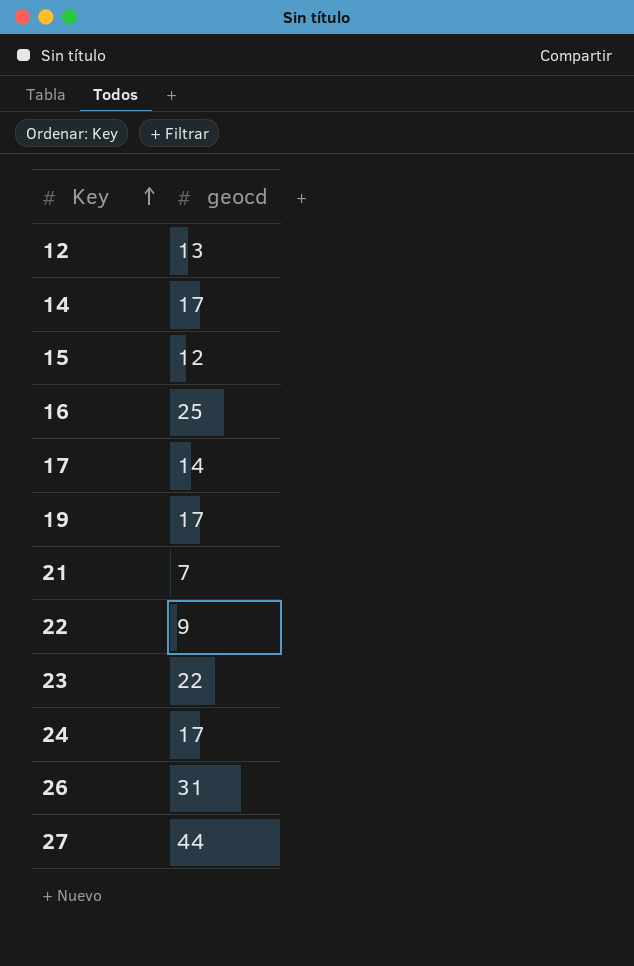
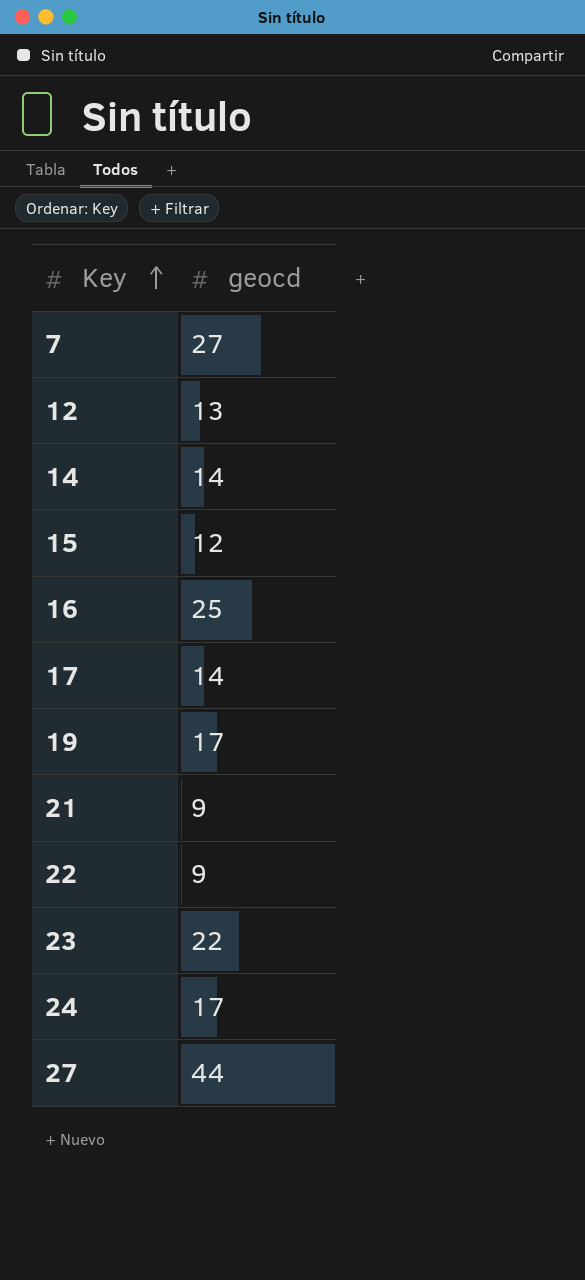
row 26: 31 -> none
row 7: none -> 27
14 | geocd: 17 -> 14
21 | geocd: 7 -> 9

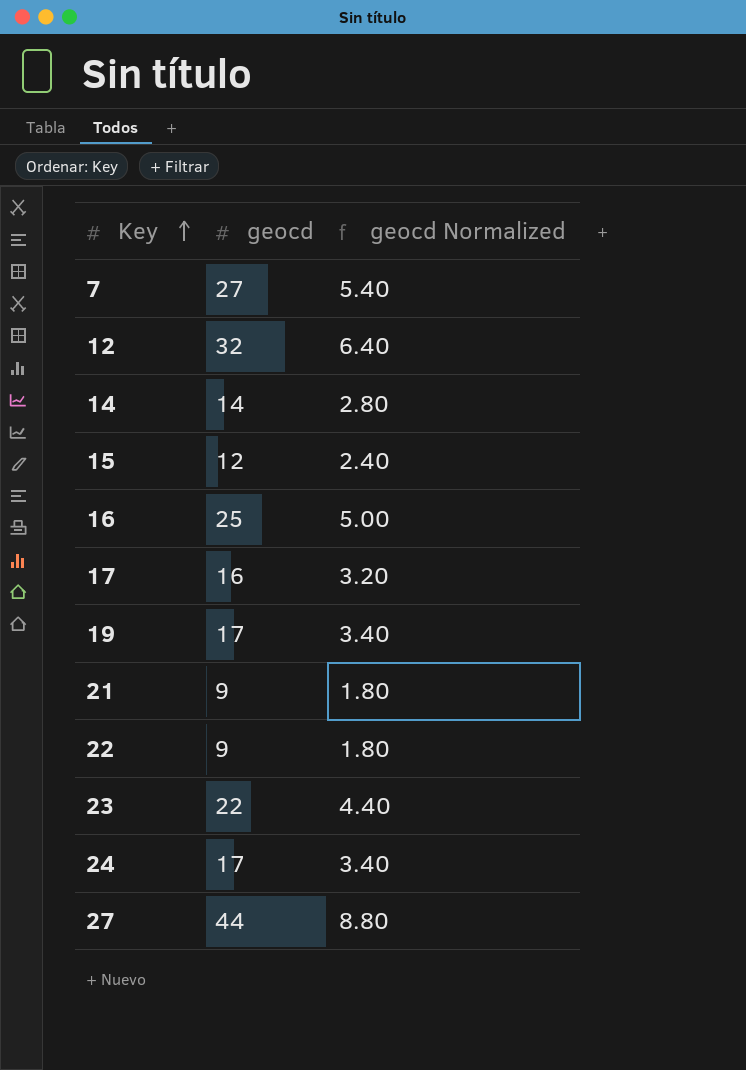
column geocd Normalized | formula: none -> [geocd] * 0.2
12 | geocd: 13 -> 32
17 | geocd: 14 -> 16

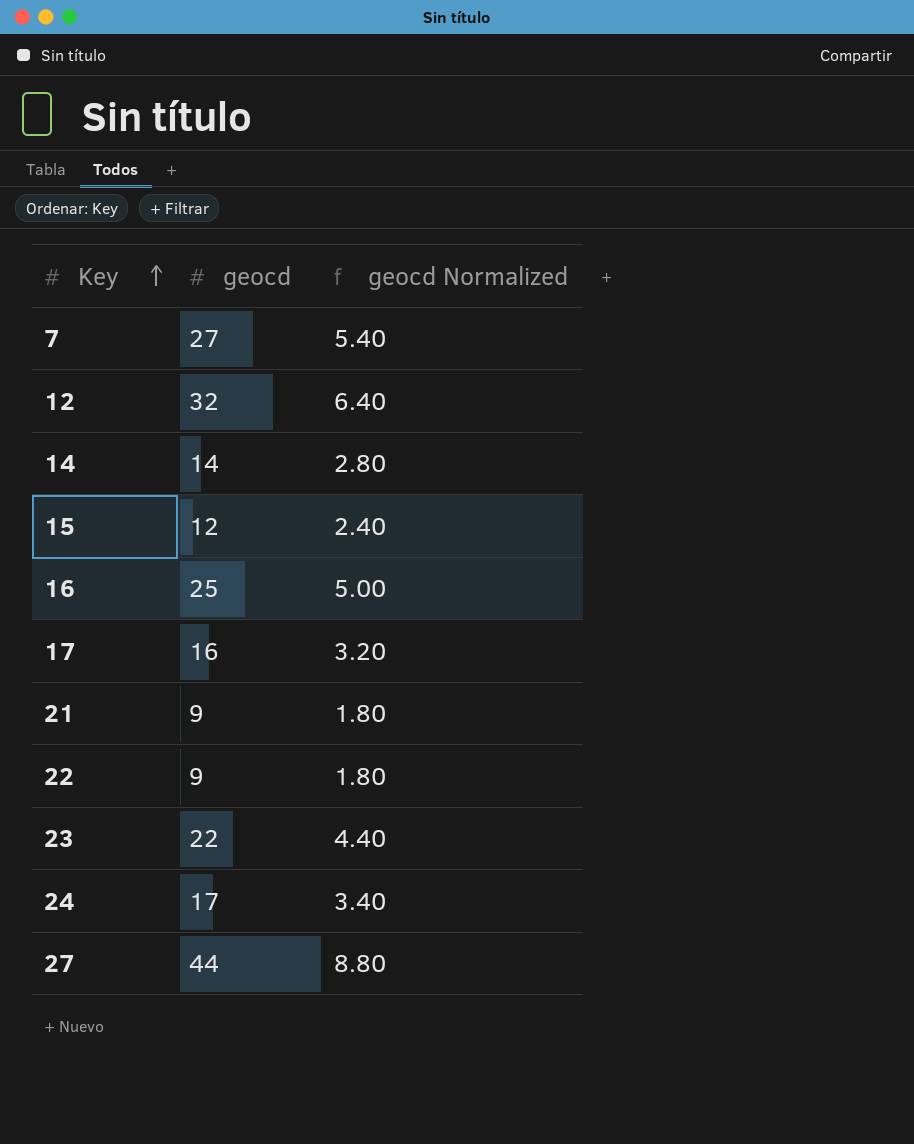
row 19: 17 | 3.40 -> none

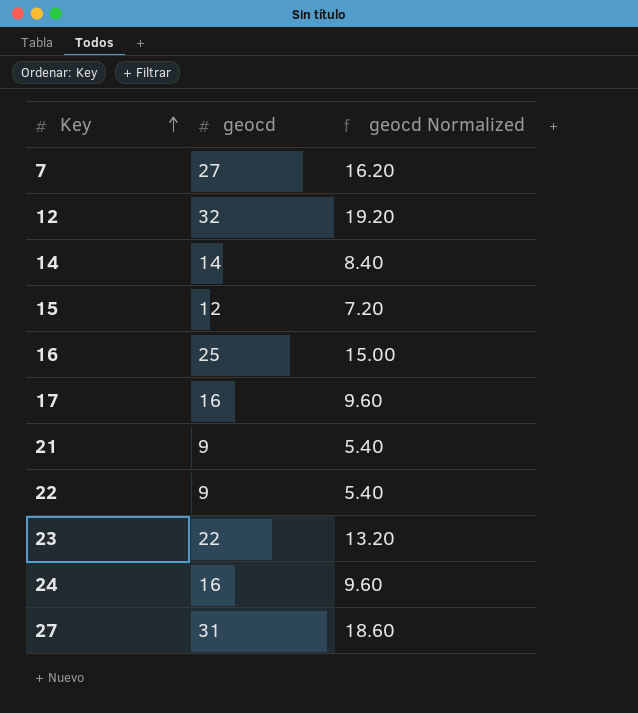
column geocd Normalized | formula: [geocd] * 0.2 -> [geocd] * 0.6
24 | geocd: 17 -> 16
27 | geocd: 44 -> 31

